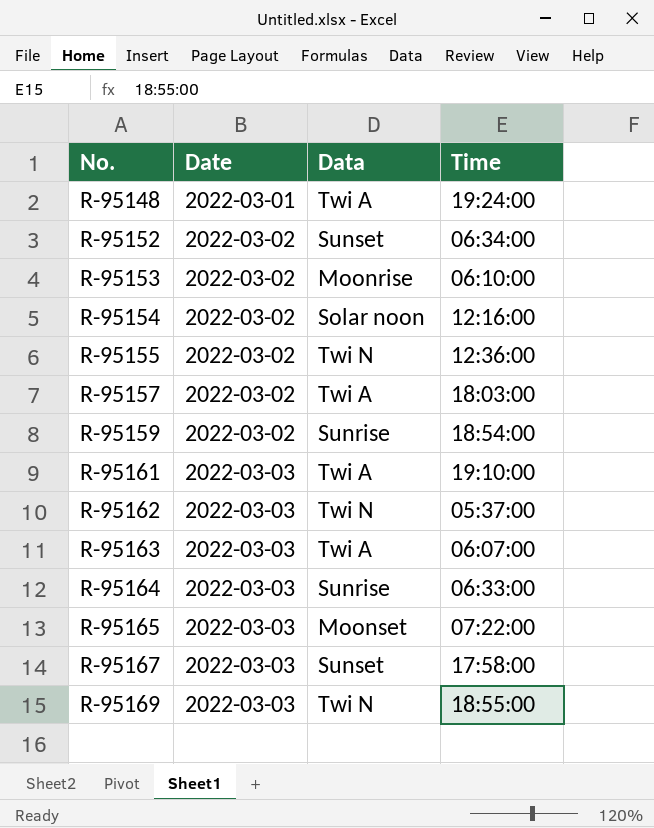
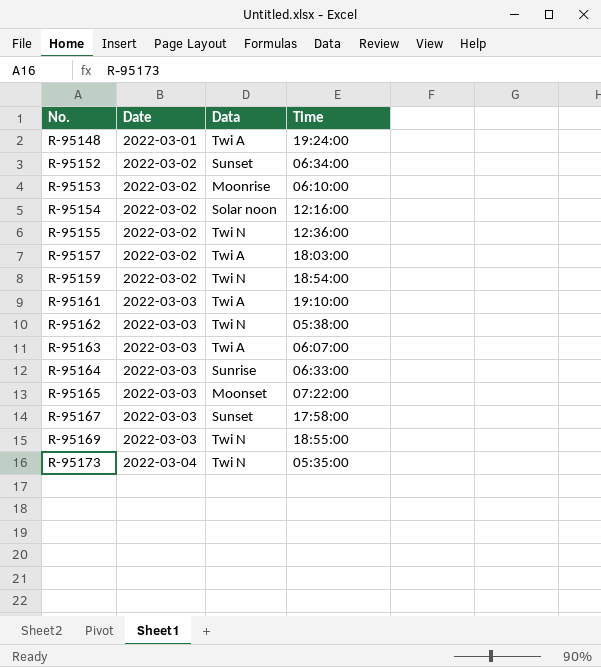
R-95159 | Data: Sunrise -> Twi N
R-95162 | Time: 05:37:00 -> 05:38:00
row R-95173: none -> 2022-03-04 | Twi N | 05:35:00

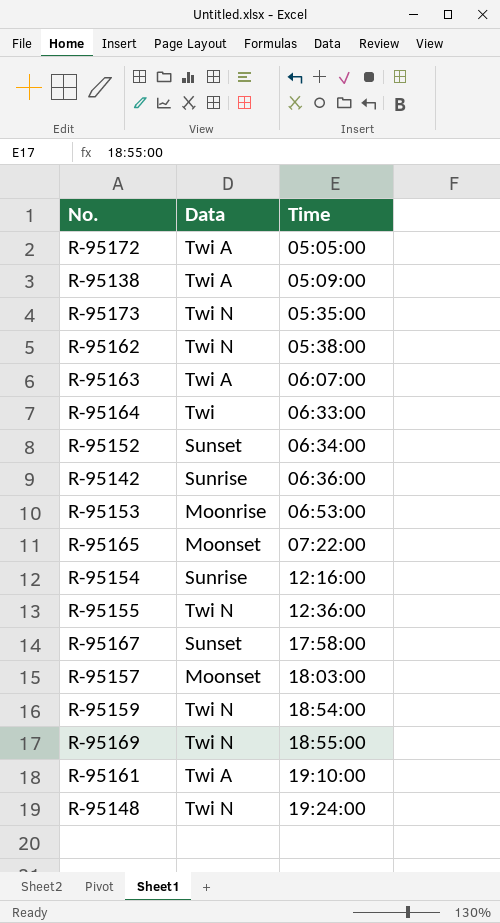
row order: No. ascending -> Time ascending
column Date | position: 2 -> none
row R-95172: none -> Twi A | 05:05:00
row R-95138: none -> Twi A | 05:09:00
R-95164 | Data: Sunrise -> Twi
row R-95142: none -> Sunrise | 06:36:00
R-95153 | Time: 06:10:00 -> 06:53:00
R-95154 | Data: Solar noon -> Sunrise
R-95157 | Data: Twi A -> Moonset
R-95148 | Data: Twi A -> Twi N

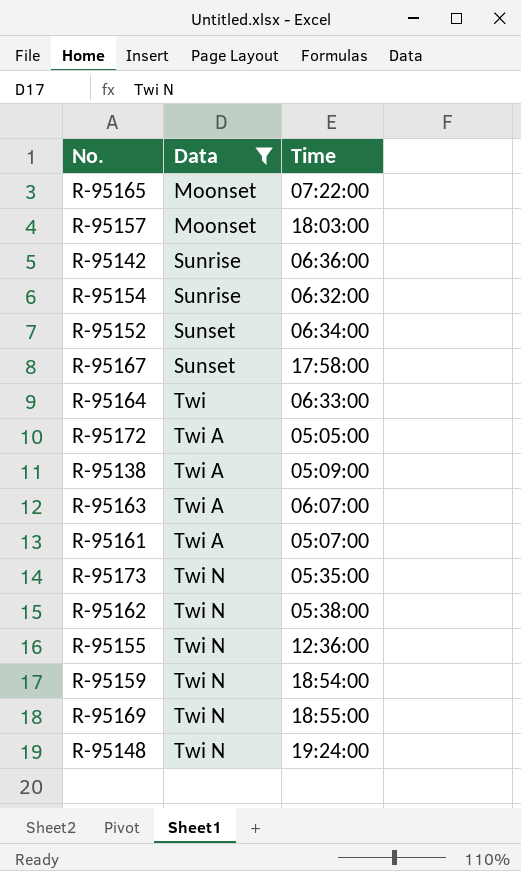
filter: none -> Data != Moonrise
row order: Time ascending -> Data ascending
R-95154 | Time: 12:16:00 -> 06:32:00
R-95161 | Time: 19:10:00 -> 05:07:00

